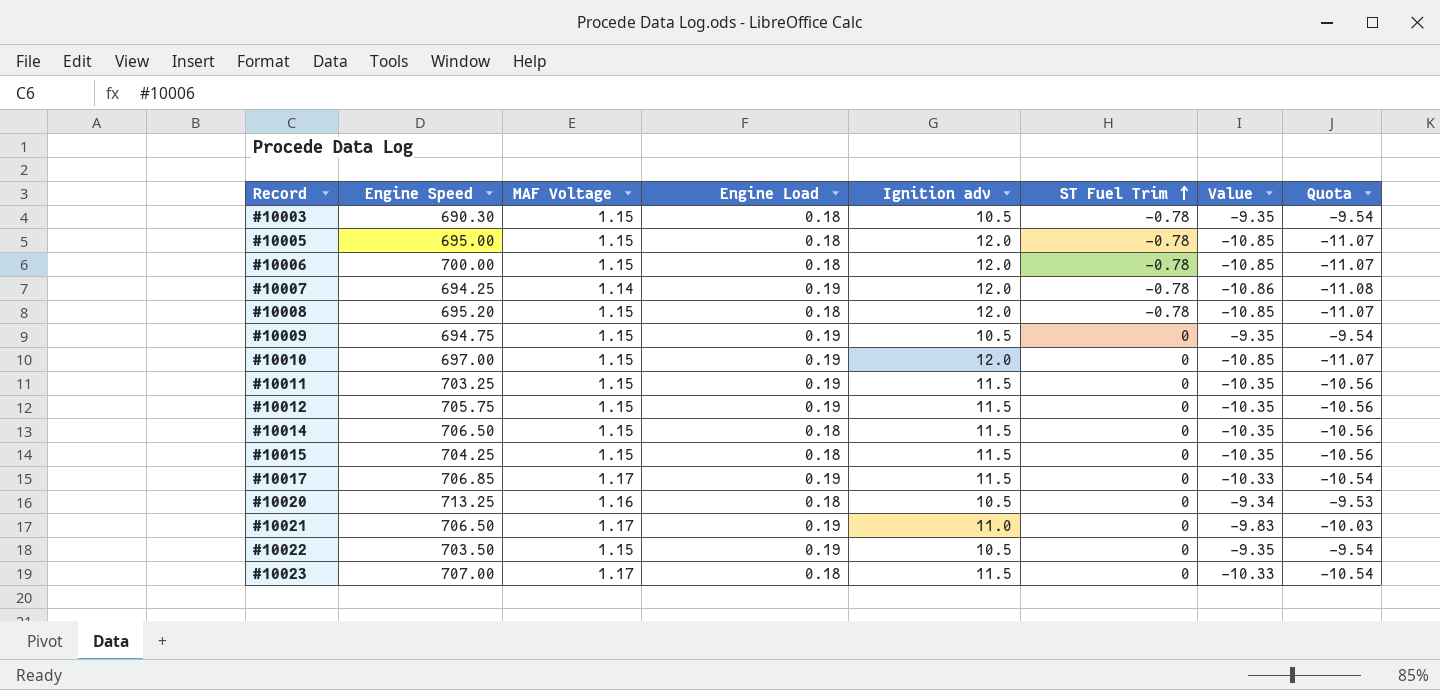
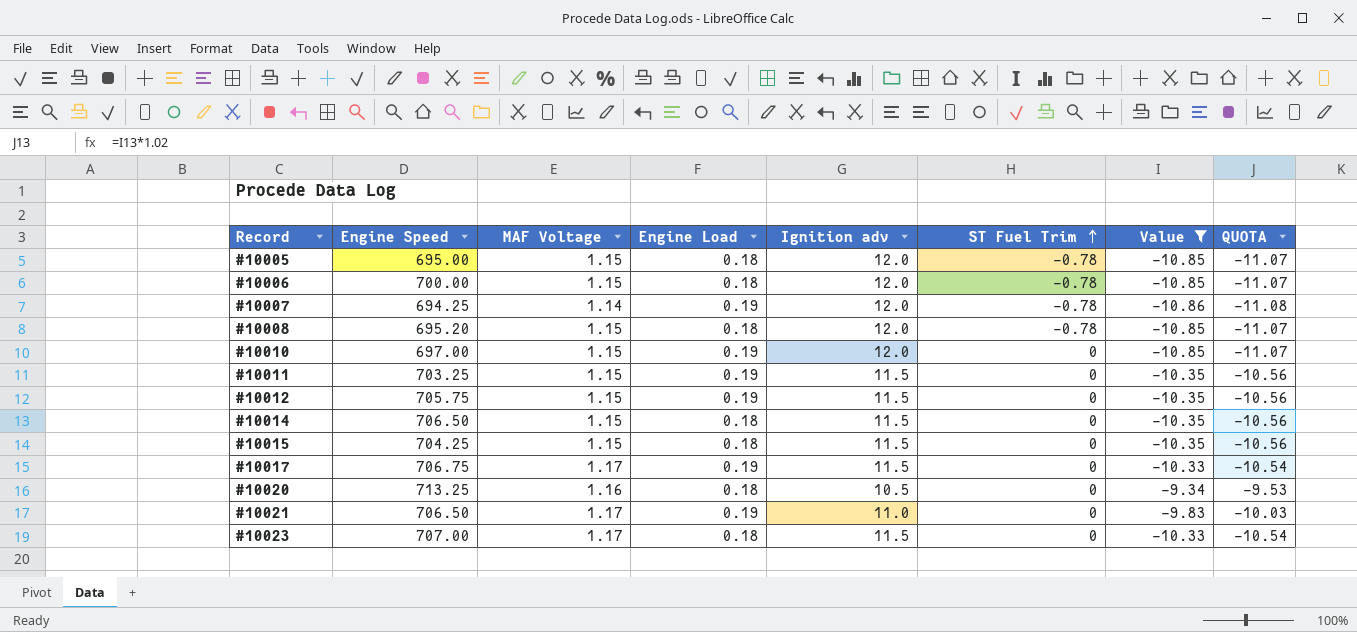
filter: none -> Value != -9.35
column name: Quota -> QUOTA
#10017 | Engine Speed: 706.85 -> 706.75

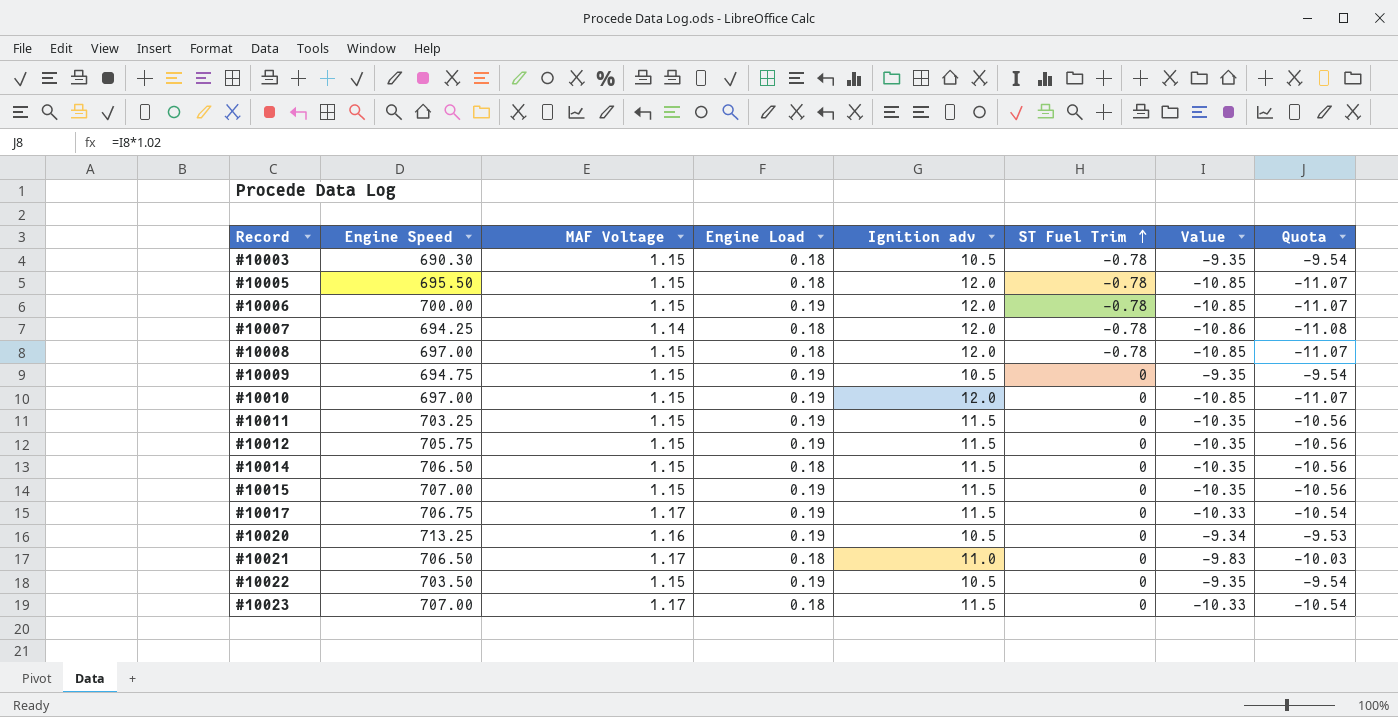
filter: Value != -9.35 -> none
column name: QUOTA -> Quota
#10005 | Engine Speed: 695.00 -> 695.50
#10006 | Engine Load: 0.18 -> 0.19
#10007 | Engine Load: 0.19 -> 0.18
#10008 | Engine Speed: 695.20 -> 697.00
#10015 | Engine Speed: 704.25 -> 707.00
#10015 | Engine Load: 0.18 -> 0.19
#10020 | Engine Load: 0.18 -> 0.19
#10021 | Engine Load: 0.19 -> 0.18

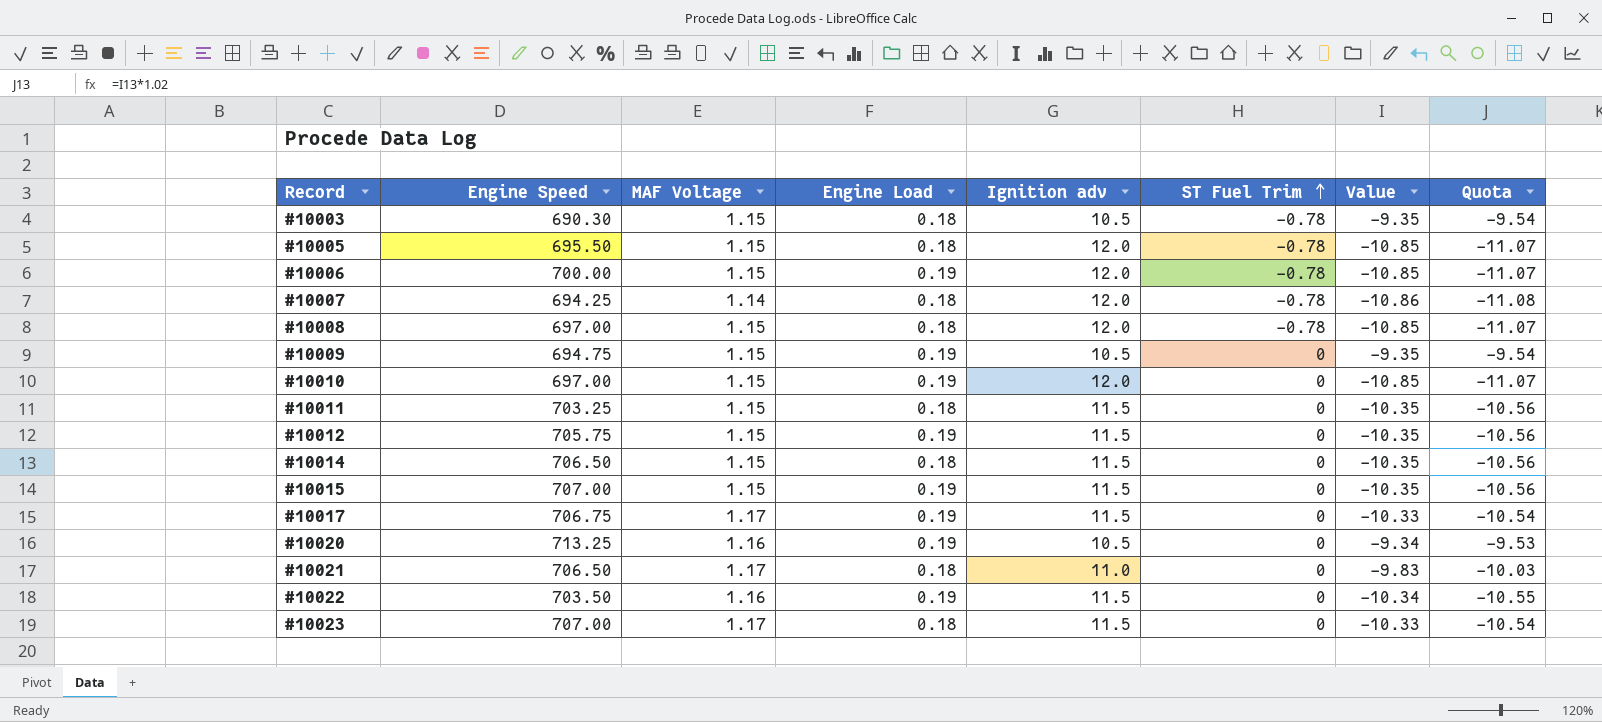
#10011 | Engine Load: 0.19 -> 0.18
#10022 | MAF Voltage: 1.15 -> 1.16
#10022 | Ignition adv: 10.5 -> 11.5
#10022 | Value: -9.35 -> -10.34
#10022 | Quota: -9.54 -> -10.55

